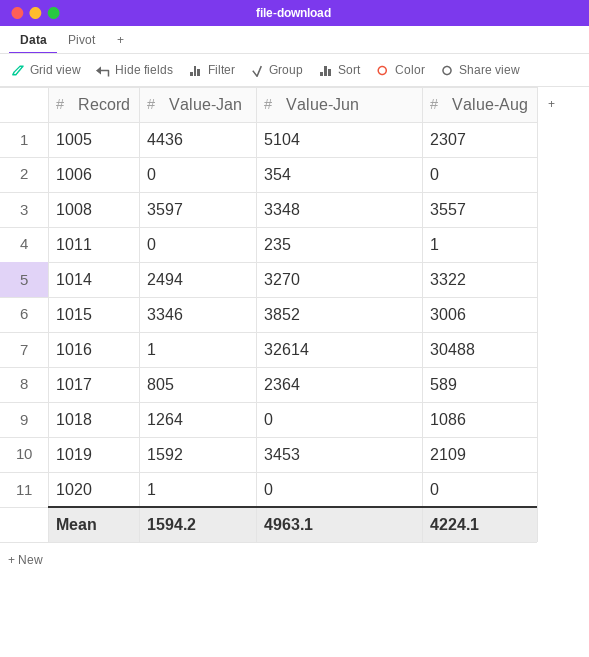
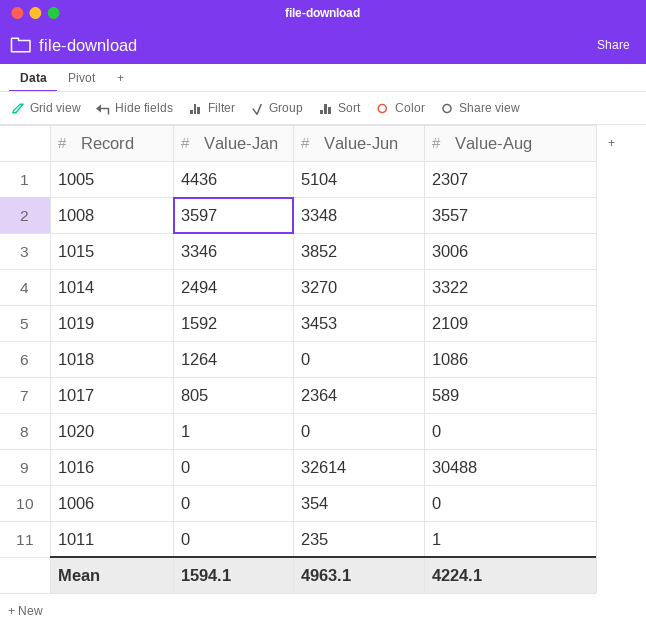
row order: Record ascending -> Value-Jan descending
1016 | Value-Jan: 1 -> 0
Mean | Value-Jan: 1594.2 -> 1594.1

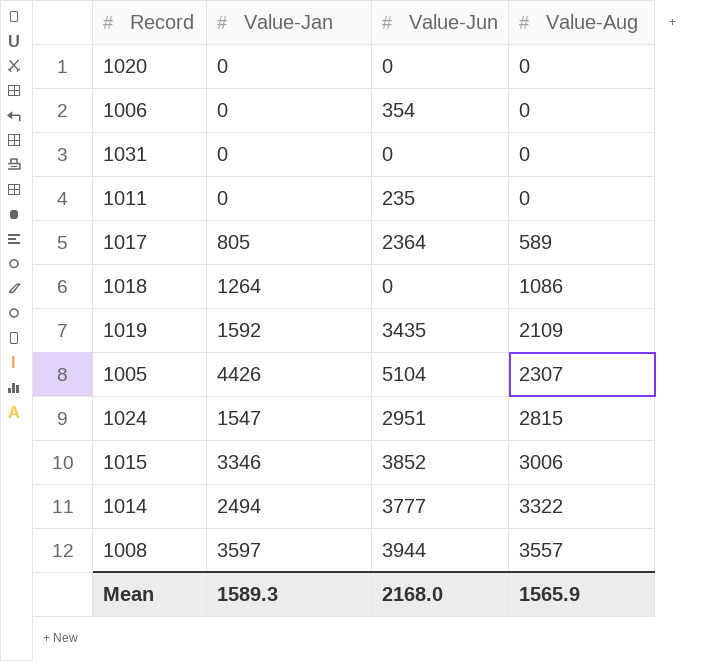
row order: Value-Jan descending -> Value-Aug ascending
row 1016: 0 | 32614 | 30488 -> none
1020 | Value-Jan: 1 -> 0
row 1031: none -> 0 | 0 | 0
1011 | Value-Aug: 1 -> 0
1019 | Value-Jun: 3453 -> 3435
1005 | Value-Jan: 4436 -> 4426
row 1024: none -> 1547 | 2951 | 2815
1014 | Value-Jun: 3270 -> 3777
1008 | Value-Jun: 3348 -> 3944
Mean | Value-Jan: 1594.1 -> 1589.3
Mean | Value-Jun: 4963.1 -> 2168.0
Mean | Value-Aug: 4224.1 -> 1565.9

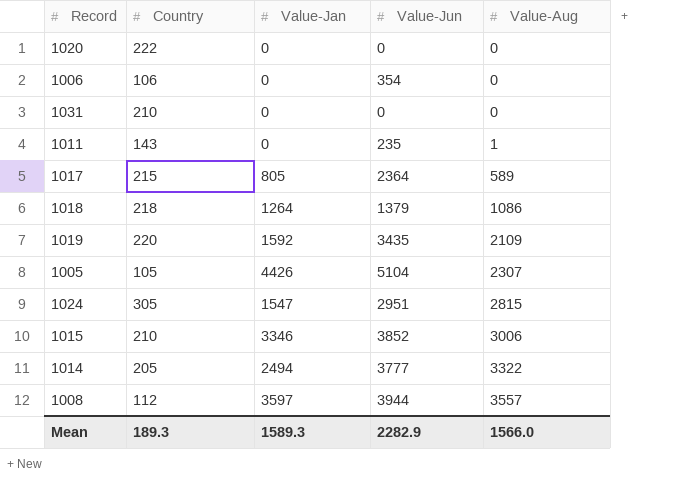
column Country | position: none -> 2
1011 | Value-Aug: 0 -> 1
1018 | Value-Jun: 0 -> 1379
Mean | Value-Jun: 2168.0 -> 2282.9
Mean | Value-Aug: 1565.9 -> 1566.0

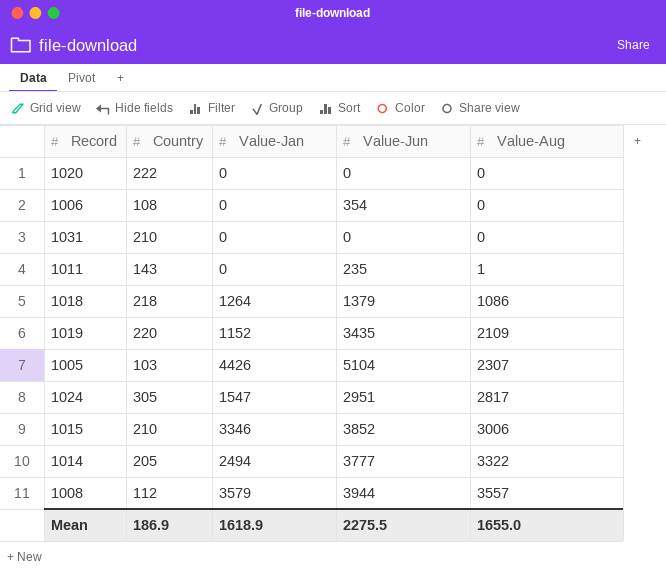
row 1017: 215 | 805 | 2364 | 589 -> none
1006 | Country: 106 -> 108
1019 | Value-Jan: 1592 -> 1152
1005 | Country: 105 -> 103
1024 | Value-Aug: 2815 -> 2817
1008 | Value-Jan: 3597 -> 3579
Mean | Country: 189.3 -> 186.9
Mean | Value-Jan: 1589.3 -> 1618.9
Mean | Value-Jun: 2282.9 -> 2275.5
Mean | Value-Aug: 1566.0 -> 1655.0

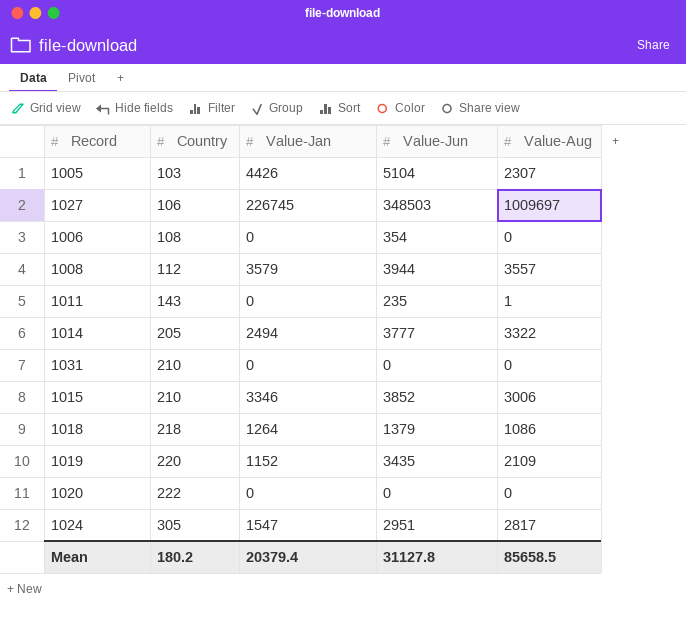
row order: Value-Aug ascending -> Country ascending
row 1027: none -> 106 | 226745 | 348503 | 1009697
Mean | Country: 186.9 -> 180.2
Mean | Value-Jan: 1618.9 -> 20379.4
Mean | Value-Jun: 2275.5 -> 31127.8
Mean | Value-Aug: 1655.0 -> 85658.5

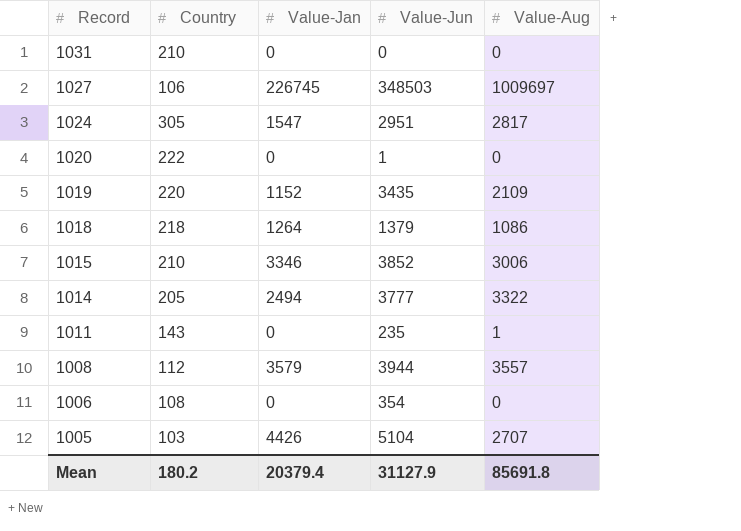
row order: Country ascending -> Record descending
1020 | Value-Jun: 0 -> 1
1005 | Value-Aug: 2307 -> 2707
Mean | Value-Jun: 31127.8 -> 31127.9
Mean | Value-Aug: 85658.5 -> 85691.8

